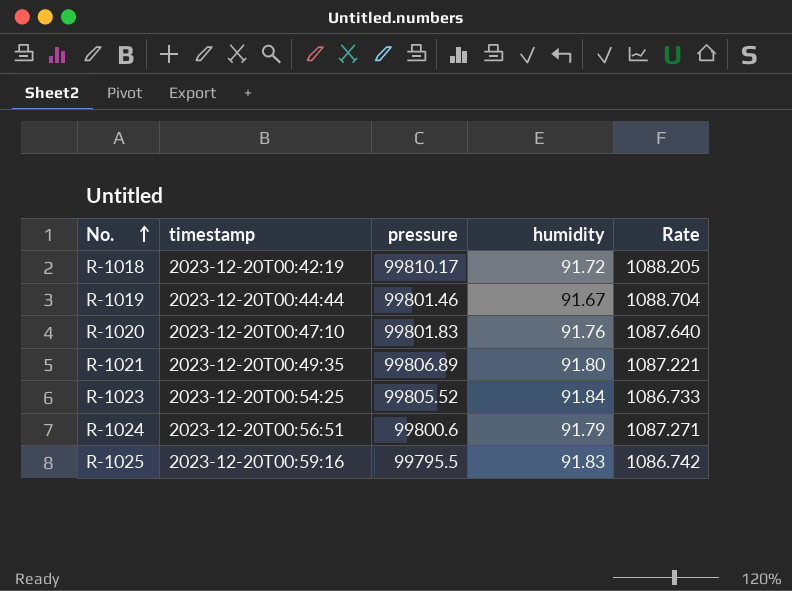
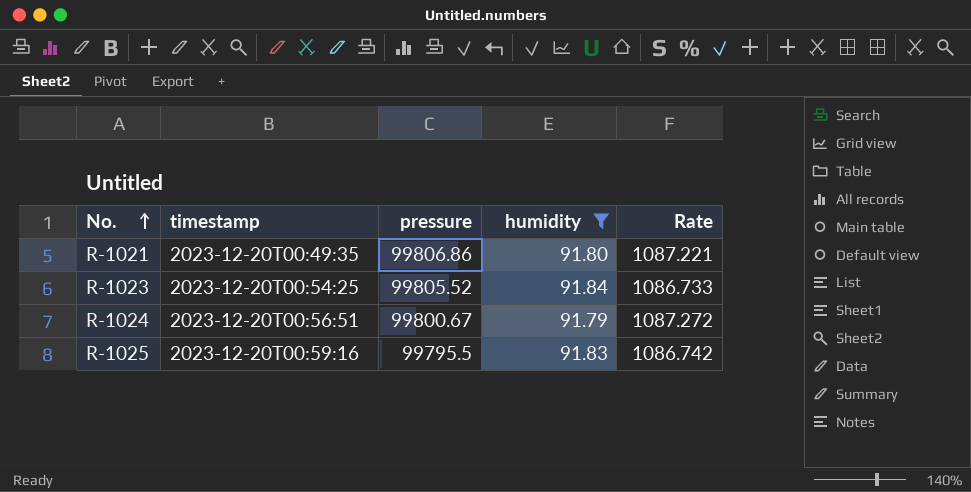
filter: none -> humidity >= 91.79
R-1021 | pressure: 99806.89 -> 99806.86
R-1024 | pressure: 99800.6 -> 99800.67
R-1024 | Rate: 1087.271 -> 1087.272

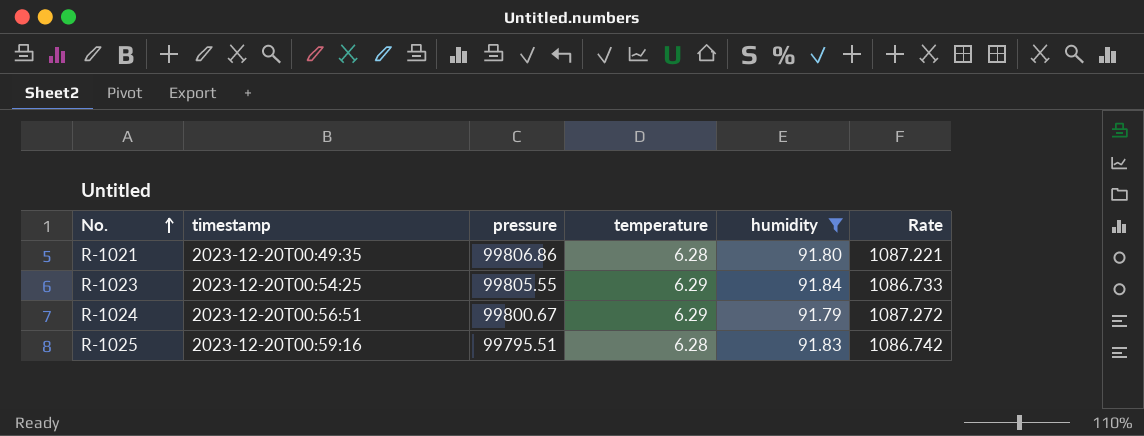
column temperature | position: none -> 4
R-1023 | pressure: 99805.52 -> 99805.55
R-1025 | pressure: 99795.5 -> 99795.51

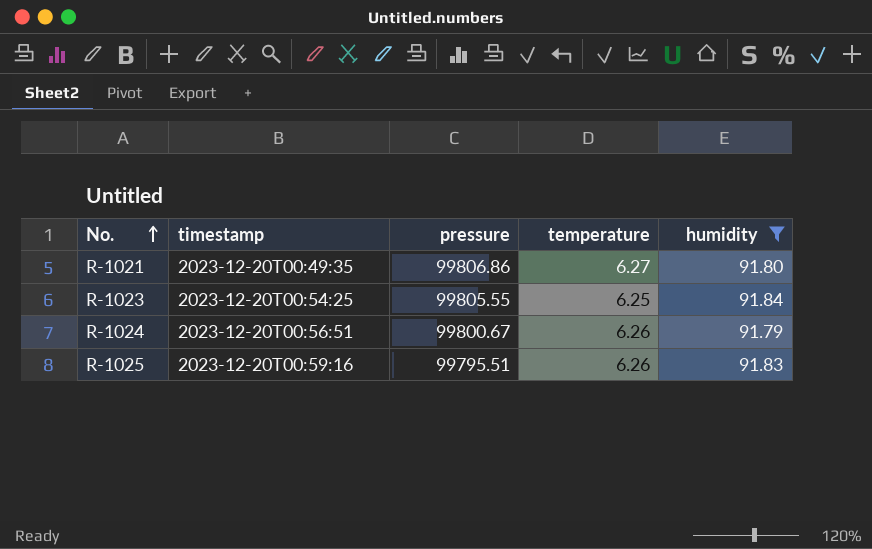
column Rate | formula: [pressure] / [humidity] -> none
R-1021 | temperature: 6.28 -> 6.27
R-1023 | temperature: 6.29 -> 6.25
R-1024 | temperature: 6.29 -> 6.26
R-1025 | temperature: 6.28 -> 6.26

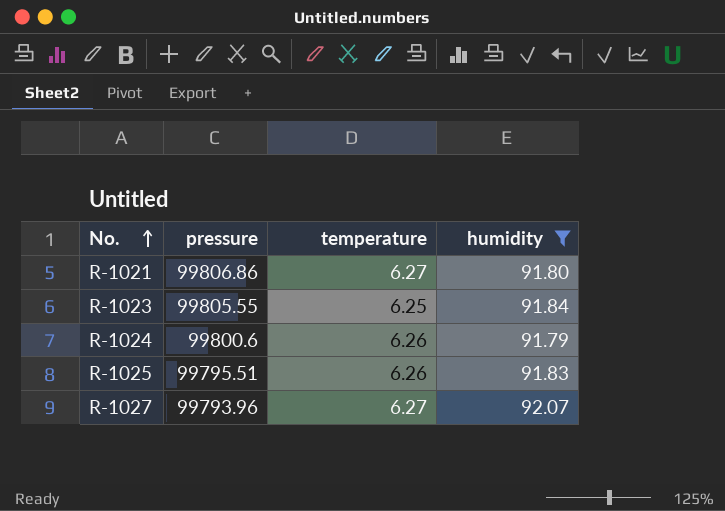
column timestamp | position: 2 -> none
R-1024 | pressure: 99800.67 -> 99800.6
row R-1027: none -> 99793.96 | 6.27 | 92.07

